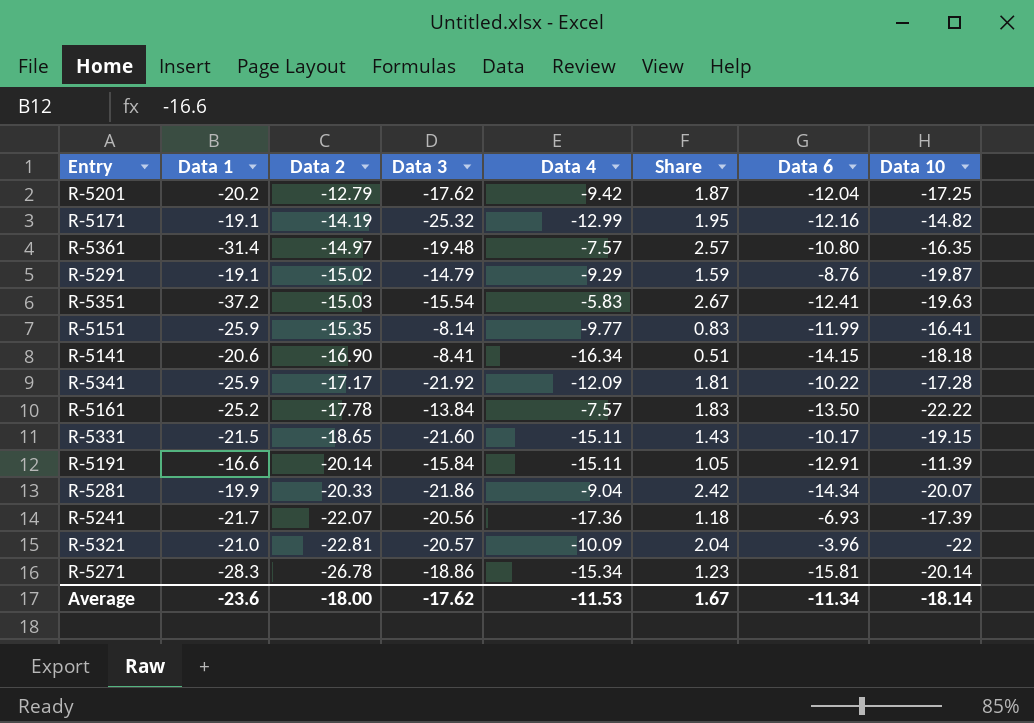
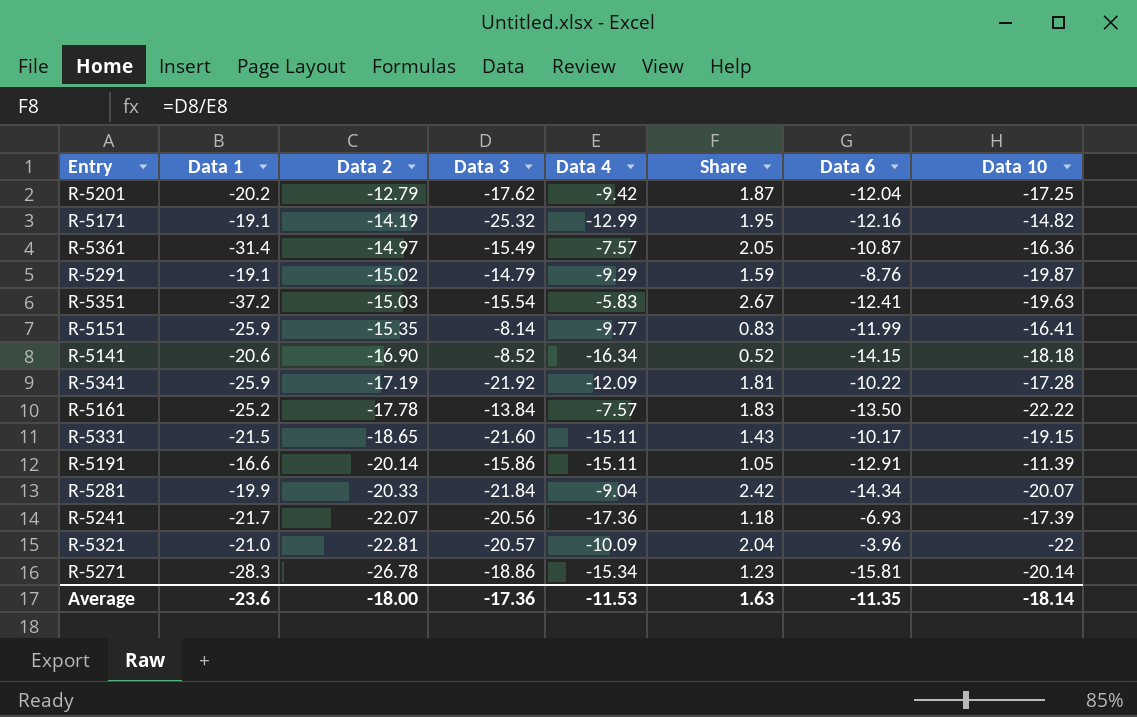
R-5361 | Data 3: -19.48 -> -15.49
R-5361 | Share: 2.57 -> 2.05
R-5361 | Data 6: -10.80 -> -10.87
R-5361 | Data 10: -16.35 -> -16.36
R-5141 | Data 3: -8.41 -> -8.52
R-5141 | Share: 0.51 -> 0.52
R-5341 | Data 2: -17.17 -> -17.19
R-5191 | Data 3: -15.84 -> -15.86
R-5281 | Data 3: -21.86 -> -21.84
Average | Data 3: -17.62 -> -17.36
Average | Share: 1.67 -> 1.63
Average | Data 6: -11.34 -> -11.35

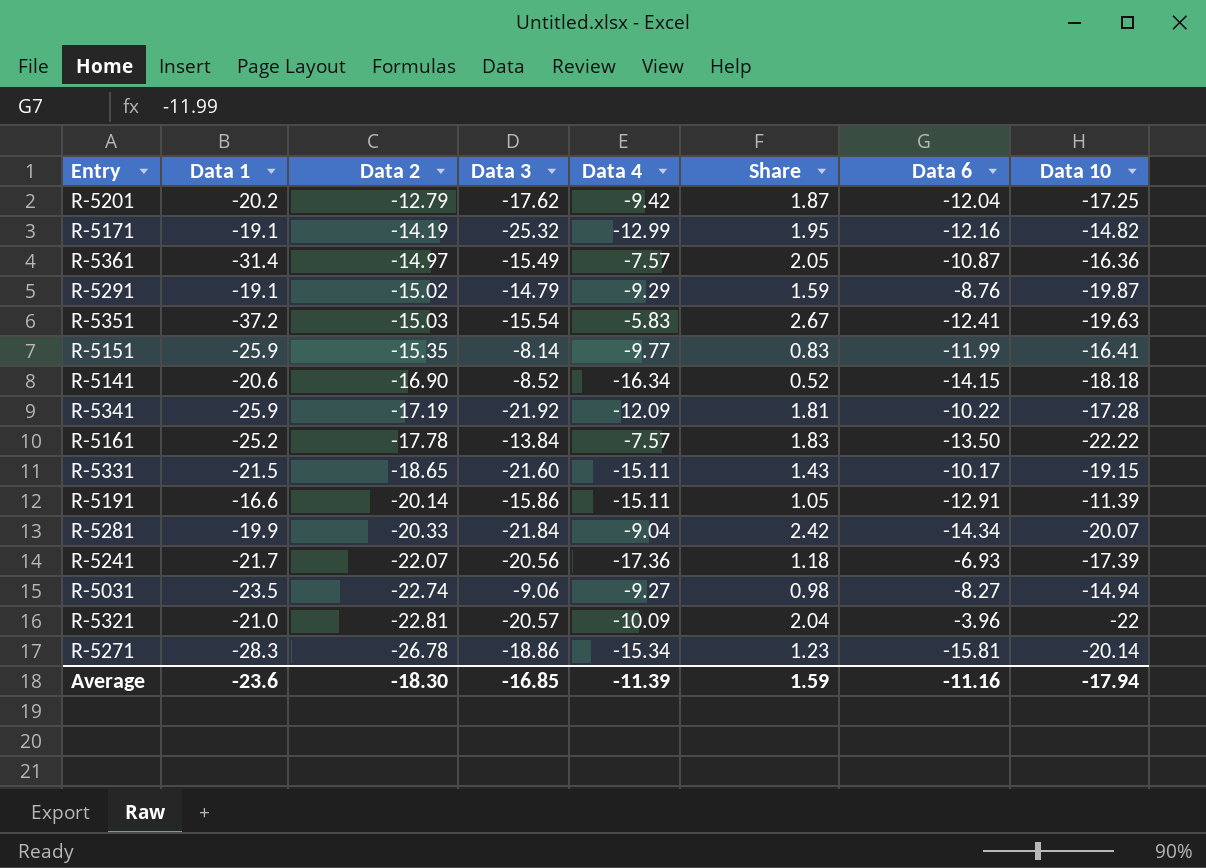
row R-5031: none -> -23.5 | -22.74 | -9.06 | -9.27 | 0.98 | -8.27 | -14.94
Average | Data 2: -18.00 -> -18.30
Average | Data 3: -17.36 -> -16.85
Average | Data 4: -11.53 -> -11.39
Average | Share: 1.63 -> 1.59
Average | Data 6: -11.35 -> -11.16
Average | Data 10: -18.14 -> -17.94

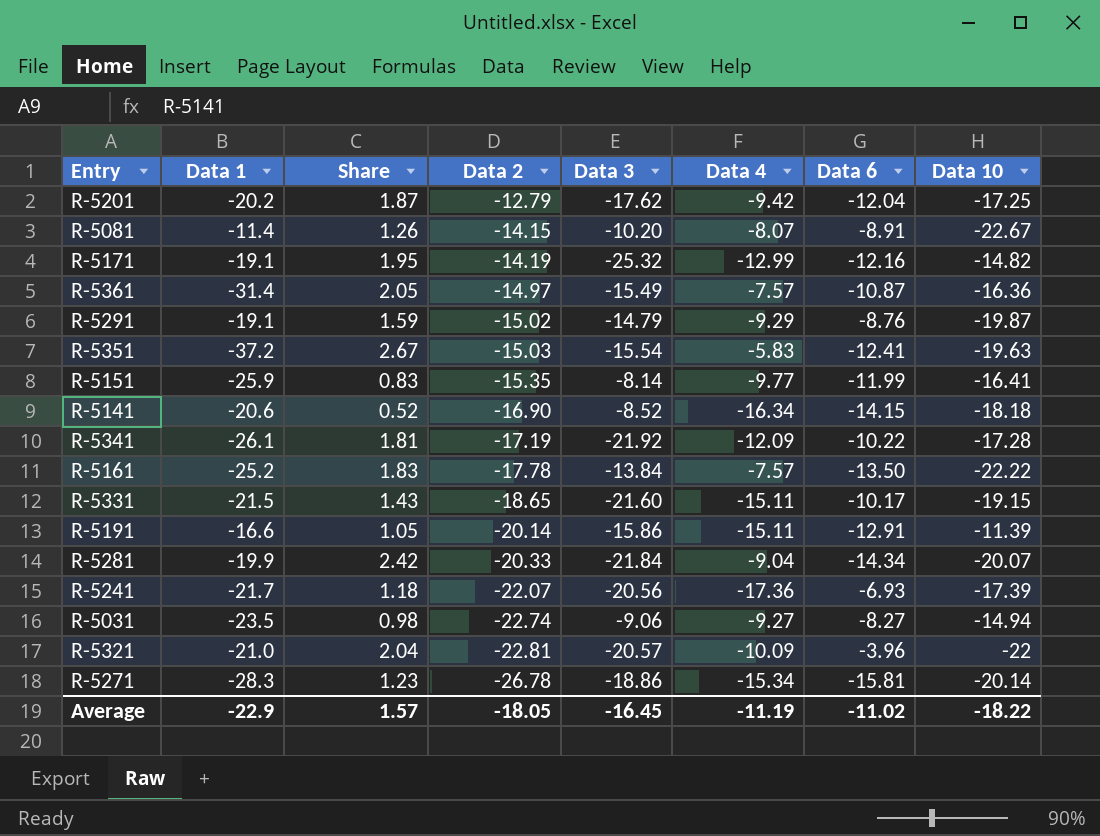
column Share | position: 6 -> 3
row R-5081: none -> -11.4 | 1.26 | -14.15 | -10.20 | -8.07 | -8.91 | -22.67
R-5341 | Data 1: -25.9 -> -26.1
Average | Data 1: -23.6 -> -22.9
Average | Share: 1.59 -> 1.57
Average | Data 2: -18.30 -> -18.05
Average | Data 3: -16.85 -> -16.45
Average | Data 4: -11.39 -> -11.19
Average | Data 6: -11.16 -> -11.02
Average | Data 10: -17.94 -> -18.22

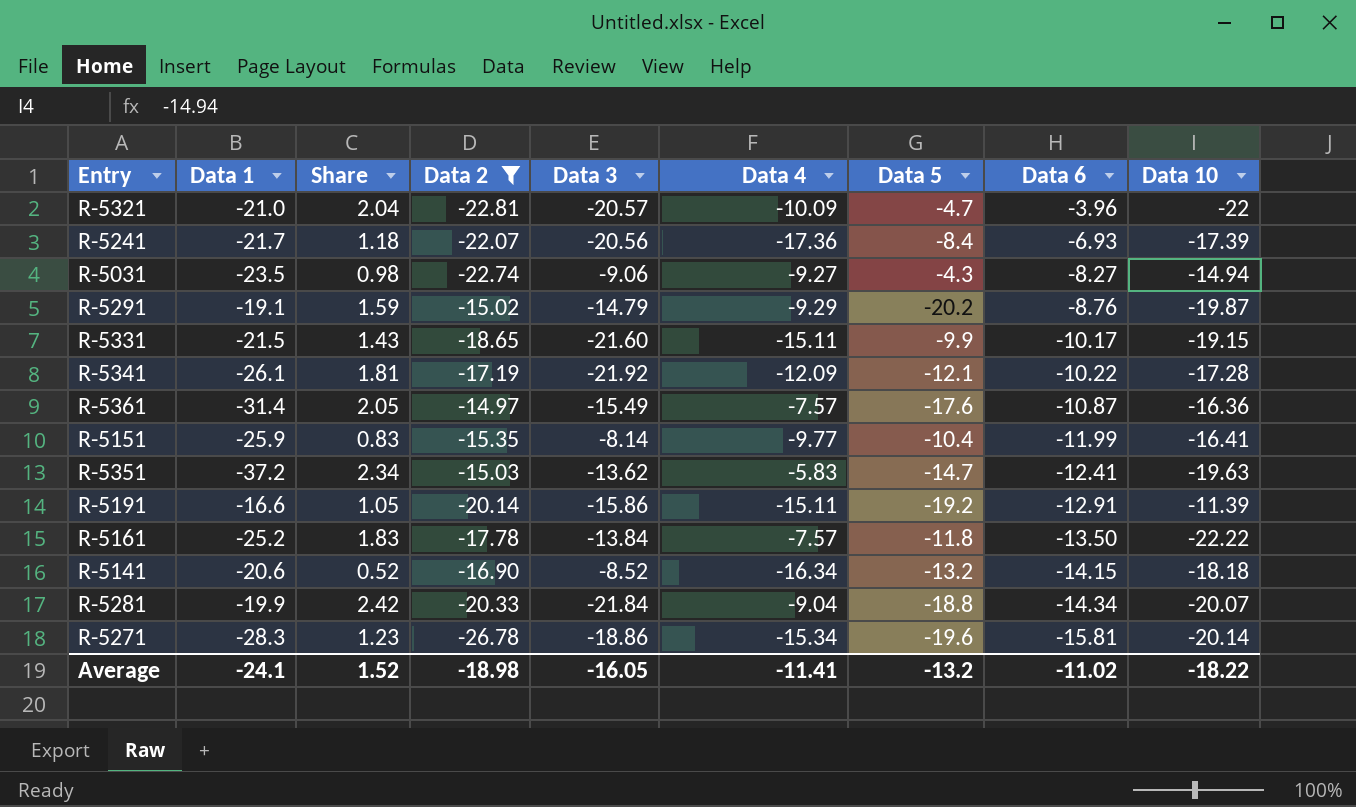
filter: none -> Data 2 <= -14.97
row order: Data 2 descending -> Data 6 descending
column Data 5 | position: none -> 7
R-5351 | Share: 2.67 -> 2.34
R-5351 | Data 3: -15.54 -> -13.62
Average | Data 1: -22.9 -> -24.1
Average | Share: 1.57 -> 1.52
Average | Data 2: -18.05 -> -18.98
Average | Data 3: -16.45 -> -16.05
Average | Data 4: -11.19 -> -11.41

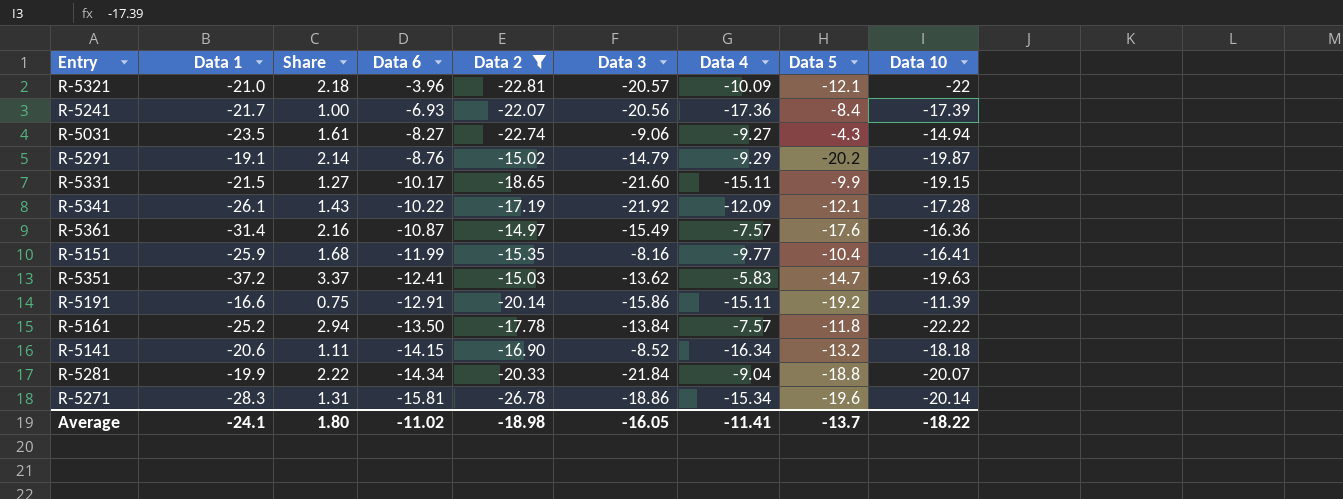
column Share | formula: [Data 3] / [Data 4] -> [Data 10] / [Data 4]
column Data 6 | position: 8 -> 4
R-5321 | Data 5: -4.7 -> -12.1
R-5151 | Data 3: -8.14 -> -8.16
Average | Share: 1.52 -> 1.80
Average | Data 5: -13.2 -> -13.7

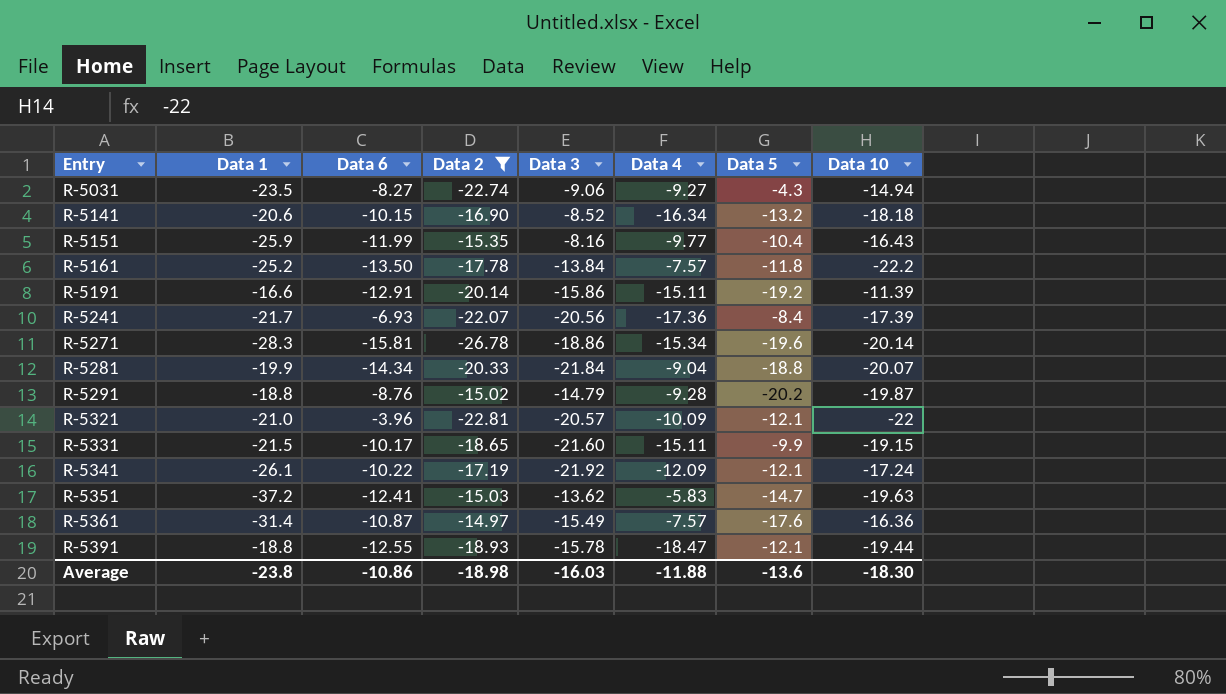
row order: Data 6 descending -> Entry ascending
column Share | formula: [Data 10] / [Data 4] -> none
R-5141 | Data 6: -14.15 -> -10.15
R-5151 | Data 10: -16.41 -> -16.43
R-5161 | Data 10: -22.22 -> -22.2
R-5291 | Data 1: -19.1 -> -18.8
R-5291 | Data 4: -9.29 -> -9.28
R-5341 | Data 10: -17.28 -> -17.24
row R-5391: none -> -18.8 | -12.55 | -18.93 | -15.78 | -18.47 | -12.1 | -19.44
Average | Data 1: -24.1 -> -23.8
Average | Data 6: -11.02 -> -10.86
Average | Data 3: -16.05 -> -16.03
Average | Data 4: -11.41 -> -11.88
Average | Data 5: -13.7 -> -13.6
Average | Data 10: -18.22 -> -18.30

